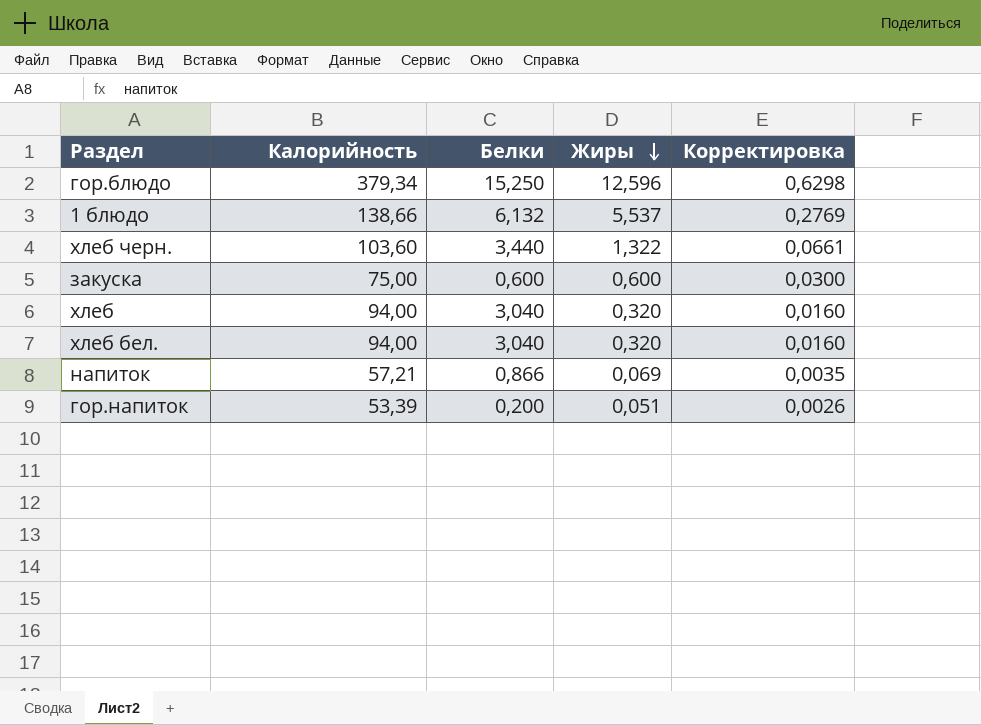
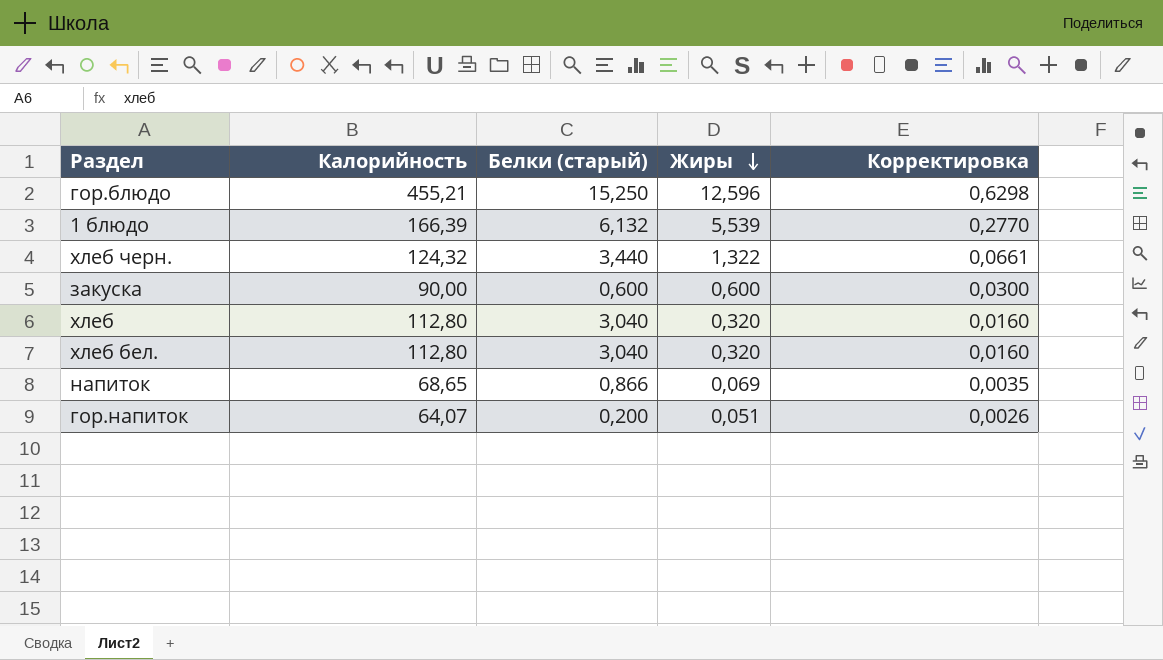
column name: Белки -> Белки (старый)
гор.блюдо | Калорийность: 379,34 -> 455,21
1 блюдо | Калорийность: 138,66 -> 166,39
1 блюдо | Жиры: 5,537 -> 5,539
1 блюдо | Корректировка: 0,2769 -> 0,2770
хлеб черн. | Калорийность: 103,60 -> 124,32
закуска | Калорийность: 75,00 -> 90,00
хлеб | Калорийность: 94,00 -> 112,80
хлеб бел. | Калорийность: 94,00 -> 112,80
напиток | Калорийность: 57,21 -> 68,65
гор.напиток | Калорийность: 53,39 -> 64,07

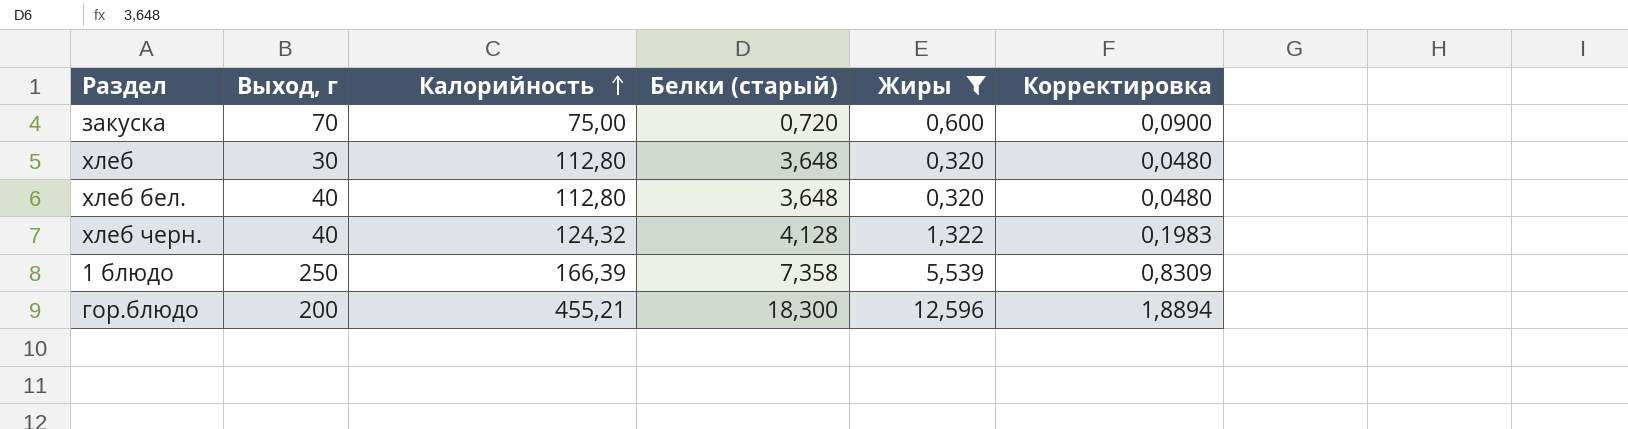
filter: none -> Жиры >= 0,320
row order: Жиры descending -> Калорийность ascending
column Выход, г | position: none -> 2
column Корректировка | formula: [Жиры] * 0,05 -> [Жиры] * 0,15
закуска | Калорийность: 90,00 -> 75,00
закуска | Белки (старый): 0,600 -> 0,720
хлеб | Белки (старый): 3,040 -> 3,648
хлеб бел. | Белки (старый): 3,040 -> 3,648
хлеб черн. | Белки (старый): 3,440 -> 4,128
1 блюдо | Белки (старый): 6,132 -> 7,358
гор.блюдо | Белки (старый): 15,250 -> 18,300

